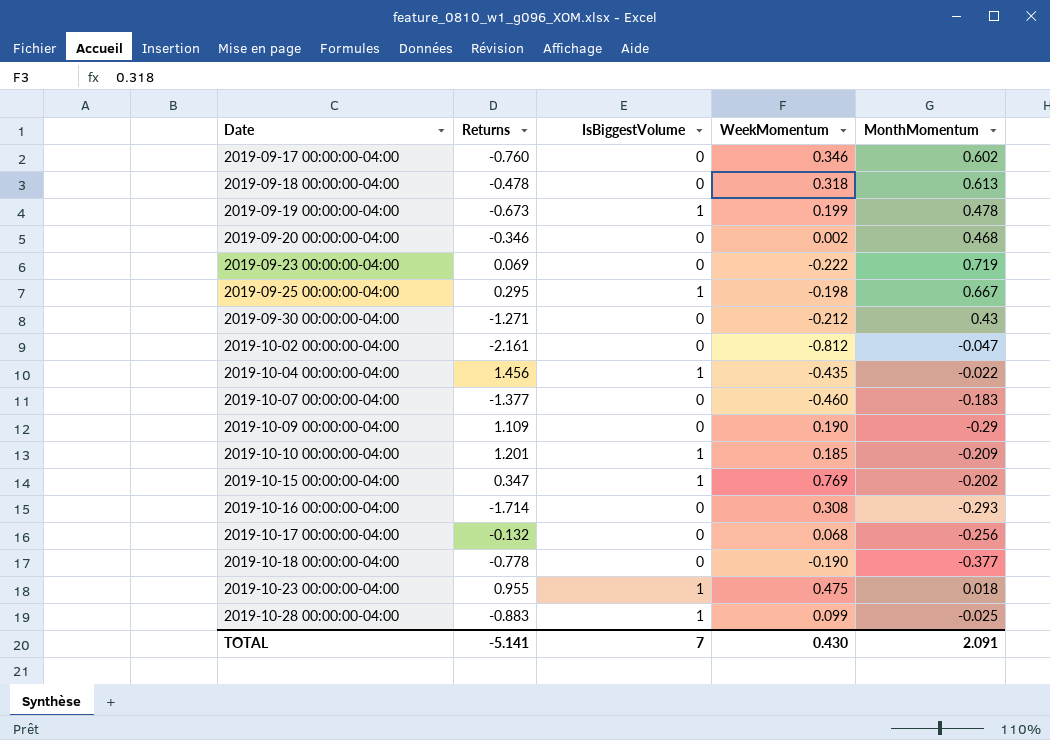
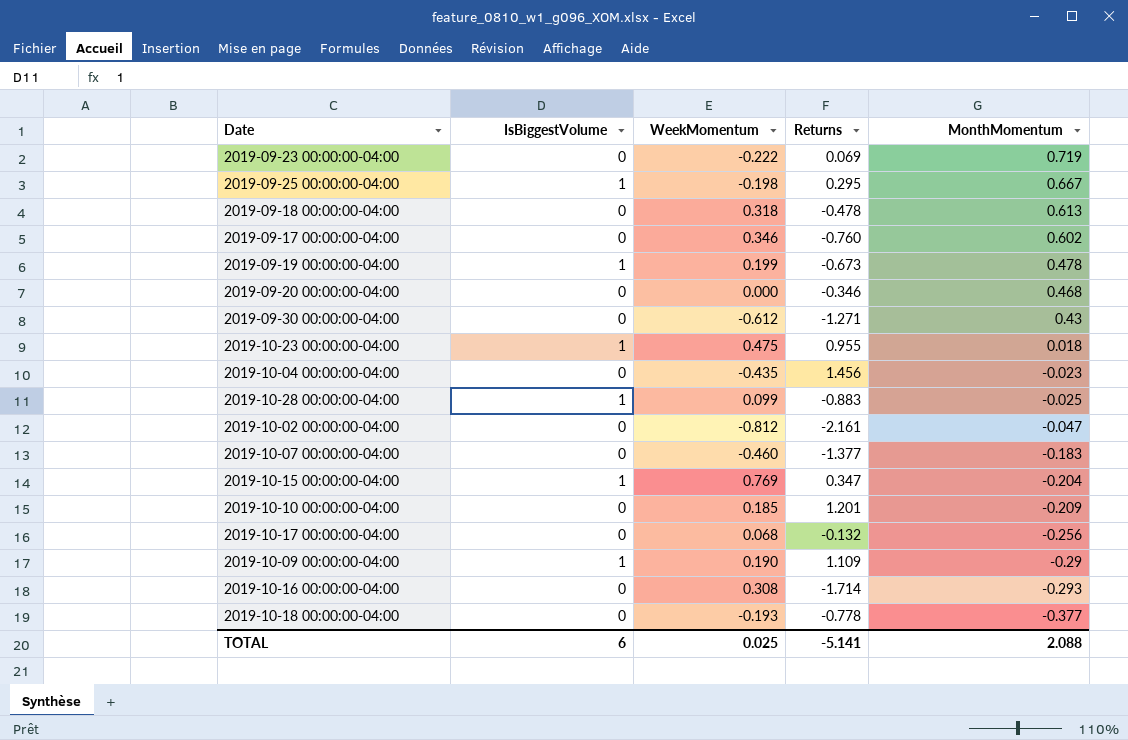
row order: Date ascending -> MonthMomentum descending
column Returns | position: 2 -> 4
2019-09-20 00:00:00-04:00 | WeekMomentum: 0.002 -> 0.000
2019-09-30 00:00:00-04:00 | WeekMomentum: -0.212 -> -0.612
2019-10-04 00:00:00-04:00 | IsBiggestVolume: 1 -> 0
2019-10-04 00:00:00-04:00 | MonthMomentum: -0.022 -> -0.023
2019-10-15 00:00:00-04:00 | MonthMomentum: -0.202 -> -0.204
2019-10-10 00:00:00-04:00 | IsBiggestVolume: 1 -> 0
2019-10-09 00:00:00-04:00 | IsBiggestVolume: 0 -> 1
2019-10-18 00:00:00-04:00 | WeekMomentum: -0.190 -> -0.193
TOTAL | IsBiggestVolume: 7 -> 6
TOTAL | WeekMomentum: 0.430 -> 0.025
TOTAL | MonthMomentum: 2.091 -> 2.088

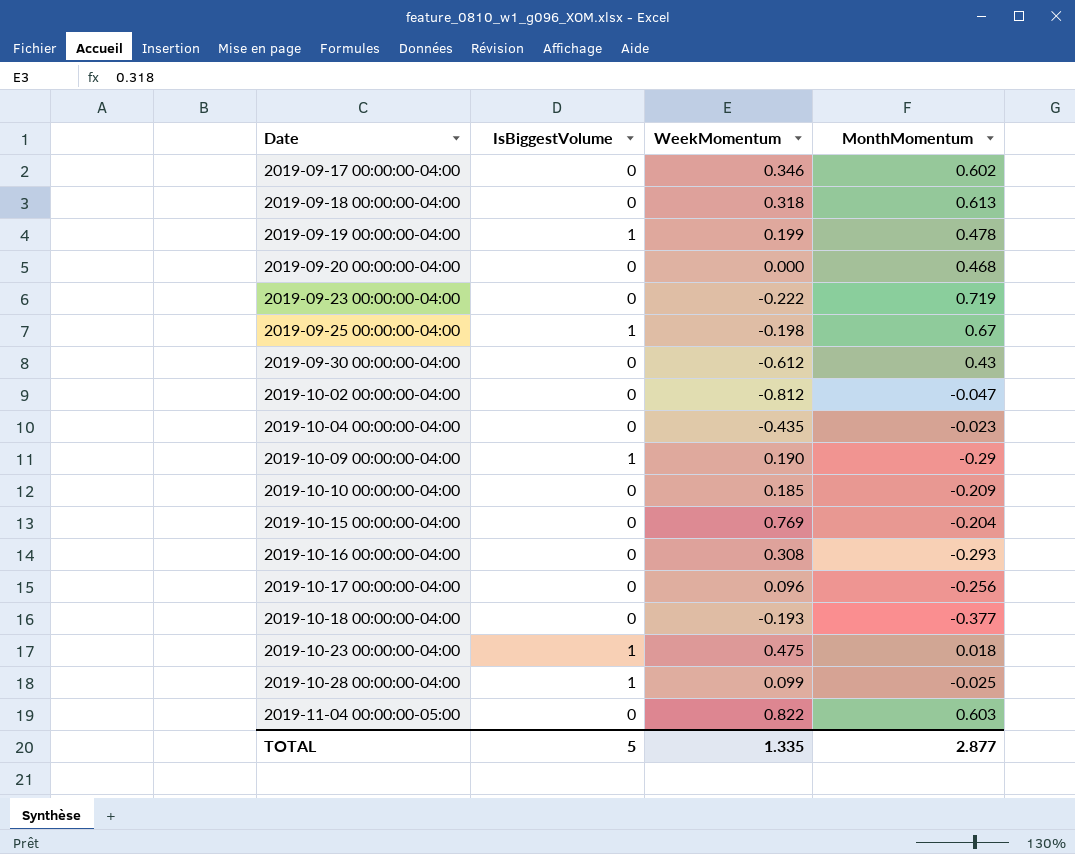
row order: MonthMomentum descending -> Date ascending
column Returns | position: 4 -> none
row 2019-10-07 00:00:00-04:00: 0 | -0.460 | -1.377 | -0.183 -> none
2019-09-25 00:00:00-04:00 | MonthMomentum: 0.667 -> 0.67
2019-10-15 00:00:00-04:00 | IsBiggestVolume: 1 -> 0
2019-10-17 00:00:00-04:00 | WeekMomentum: 0.068 -> 0.096
row 2019-11-04 00:00:00-05:00: none -> 0 | 0.822 | 0.603
TOTAL | IsBiggestVolume: 6 -> 5
TOTAL | WeekMomentum: 0.025 -> 1.335
TOTAL | MonthMomentum: 2.088 -> 2.877

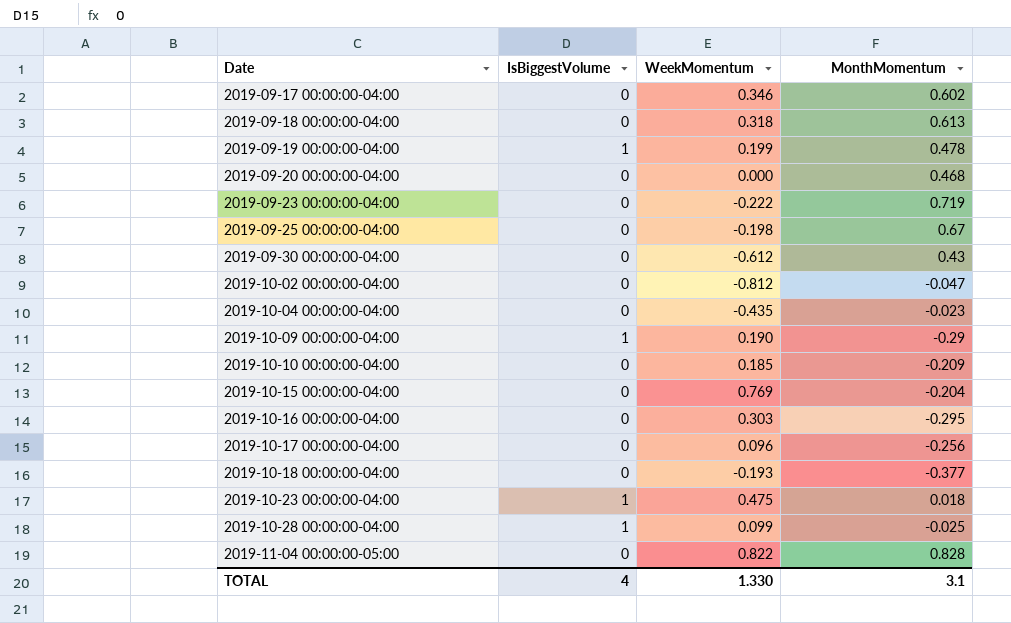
2019-09-25 00:00:00-04:00 | IsBiggestVolume: 1 -> 0
2019-10-16 00:00:00-04:00 | WeekMomentum: 0.308 -> 0.303
2019-10-16 00:00:00-04:00 | MonthMomentum: -0.293 -> -0.295
2019-11-04 00:00:00-05:00 | MonthMomentum: 0.603 -> 0.828
TOTAL | IsBiggestVolume: 5 -> 4
TOTAL | WeekMomentum: 1.335 -> 1.330
TOTAL | MonthMomentum: 2.877 -> 3.1

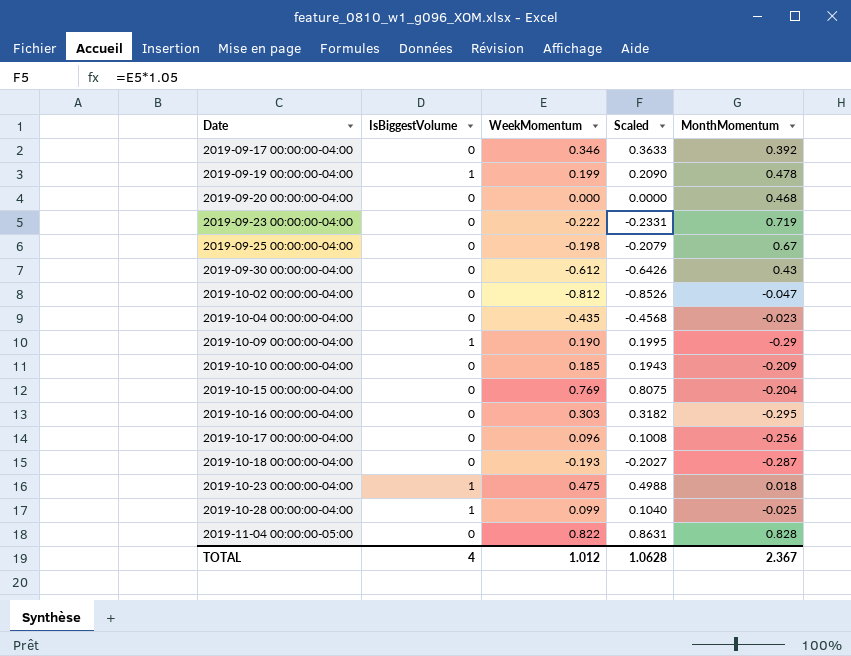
column Scaled | formula: none -> [WeekMomentum] * 1.05
row 2019-09-18 00:00:00-04:00: 0 | 0.318 | 0.613 -> none
2019-09-17 00:00:00-04:00 | MonthMomentum: 0.602 -> 0.392
2019-10-18 00:00:00-04:00 | MonthMomentum: -0.377 -> -0.287
TOTAL | WeekMomentum: 1.330 -> 1.012
TOTAL | MonthMomentum: 3.1 -> 2.367

